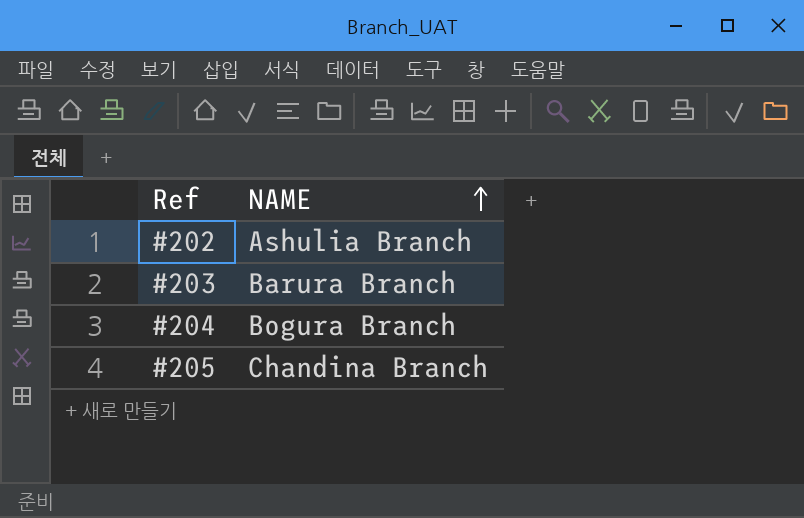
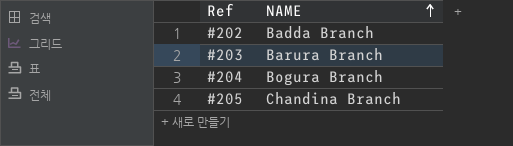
#202 | NAME: Ashulia Branch -> Badda Branch

